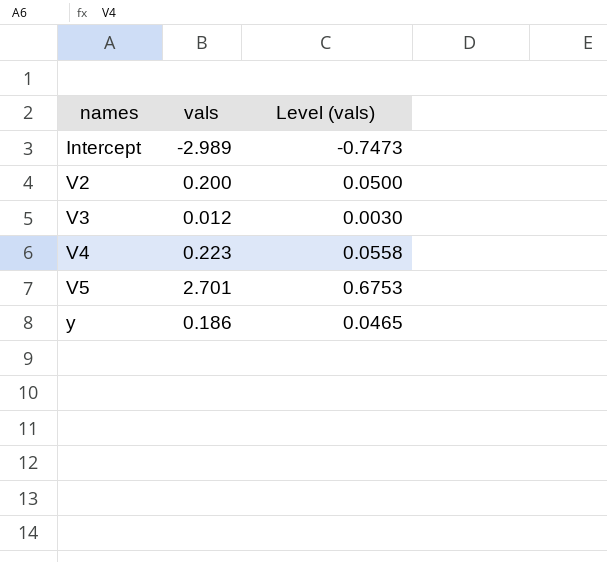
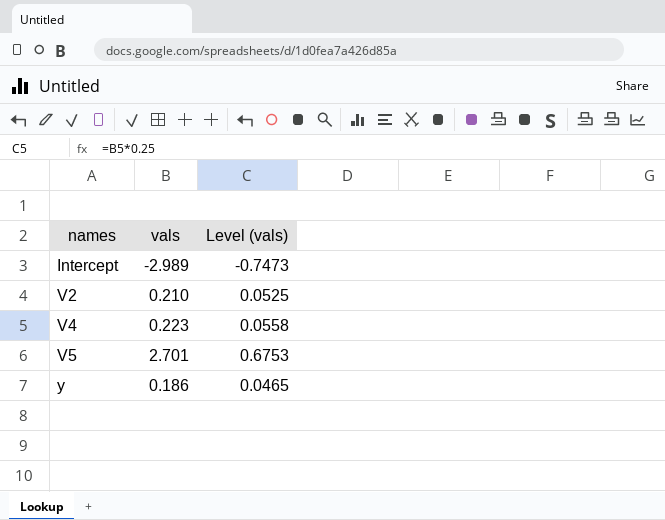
row V3: 0.012 | 0.0030 -> none
V2 | vals: 0.200 -> 0.210
V2 | Level (vals): 0.0500 -> 0.0525

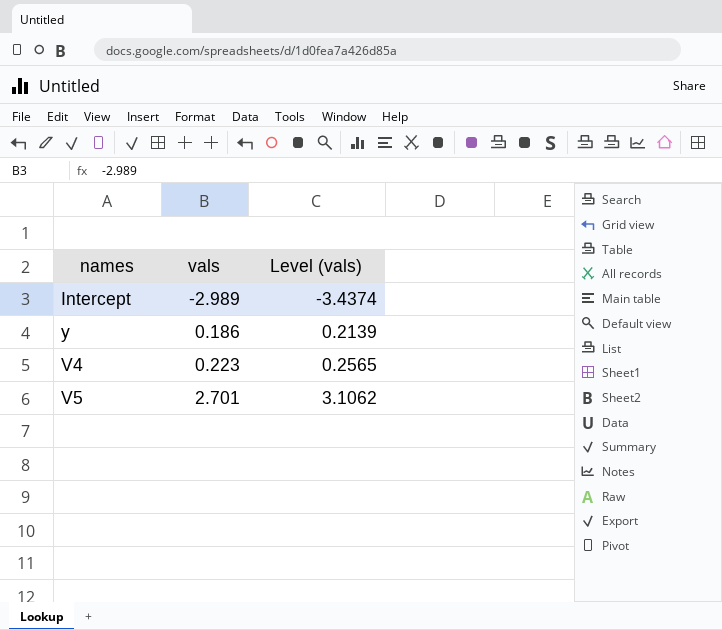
row order: names ascending -> vals ascending
column Level (vals) | formula: [vals] * 0.25 -> [vals] * 1.15
row V2: 0.210 | 0.0525 -> none

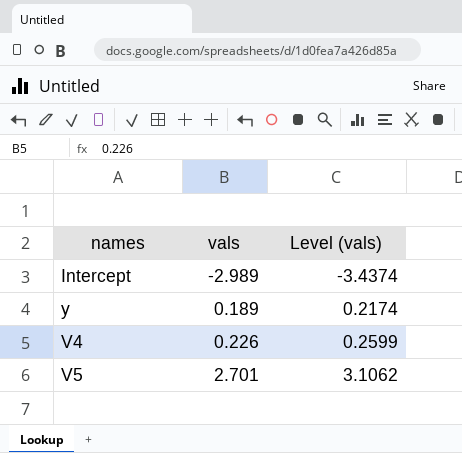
y | vals: 0.186 -> 0.189
y | Level (vals): 0.2139 -> 0.2174
V4 | vals: 0.223 -> 0.226
V4 | Level (vals): 0.2565 -> 0.2599

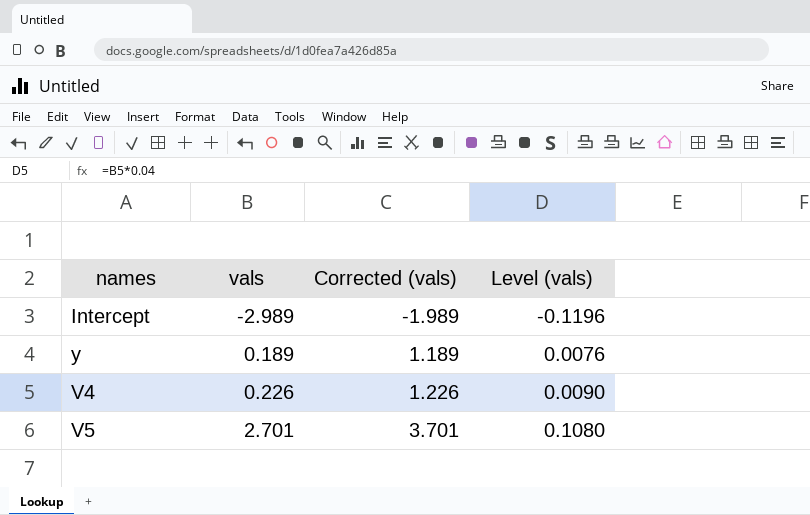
column Corrected (vals) | formula: none -> [vals] + 1
column Level (vals) | formula: [vals] * 1.15 -> [vals] * 0.04

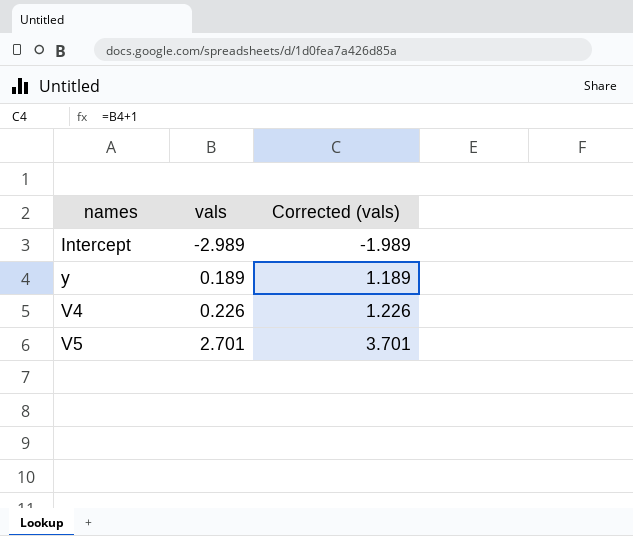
column Level (vals) | formula: [vals] * 0.04 -> none

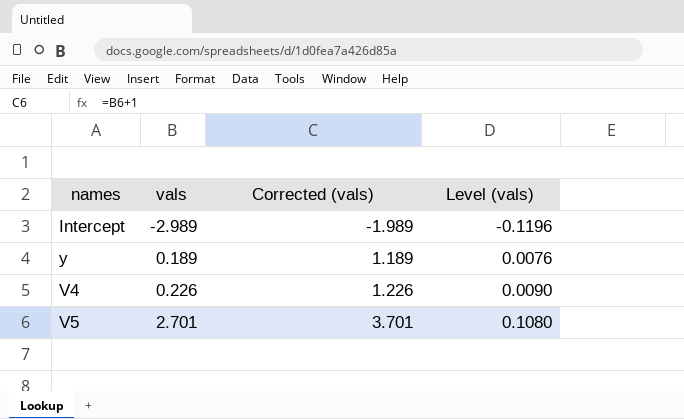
column Level (vals) | formula: none -> [vals] * 0.04

